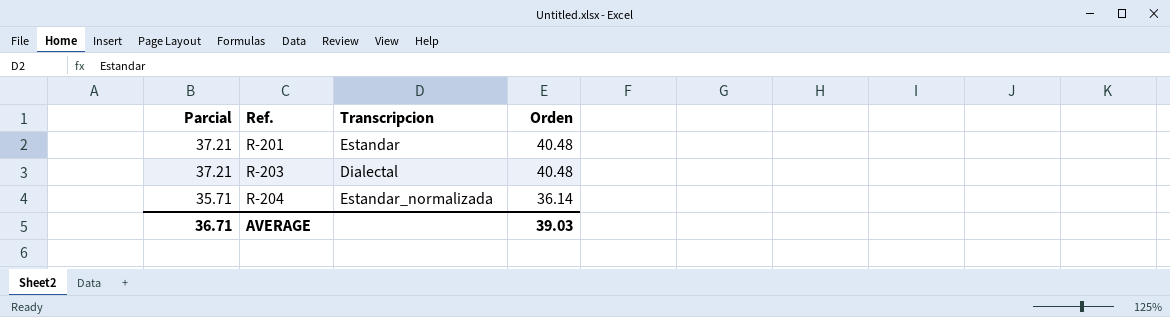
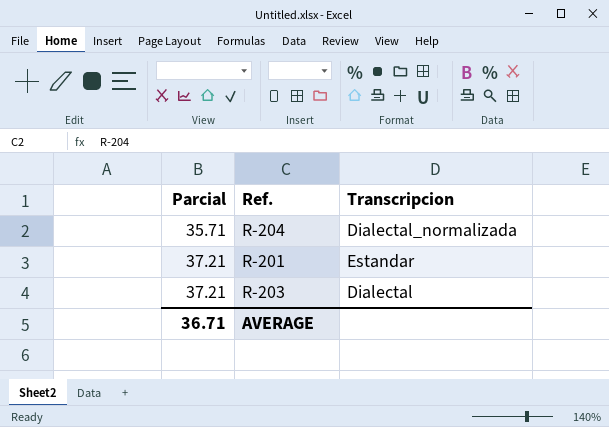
row order: Parcial descending -> Parcial ascending
column Orden | position: 4 -> none
R-204 | Transcripcion: Estandar_normalizada -> Dialectal_normalizada

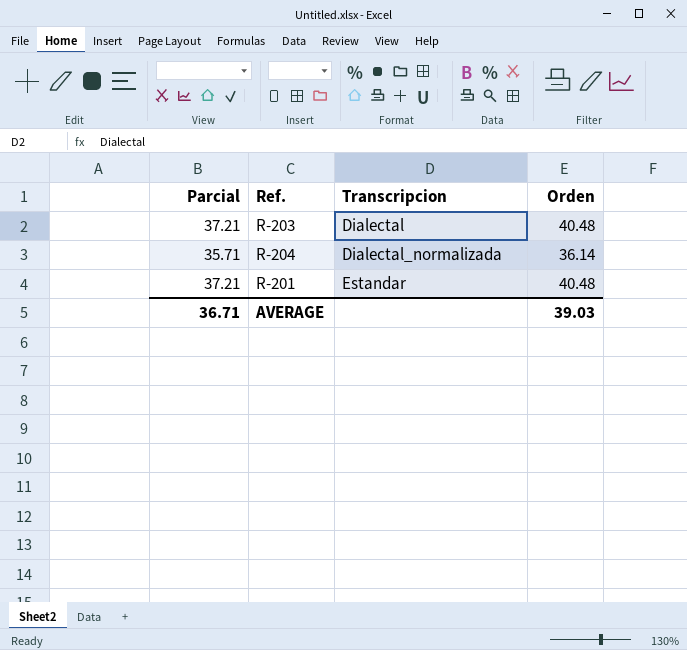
row order: Parcial ascending -> Transcripcion ascending
column Orden | position: none -> 4

